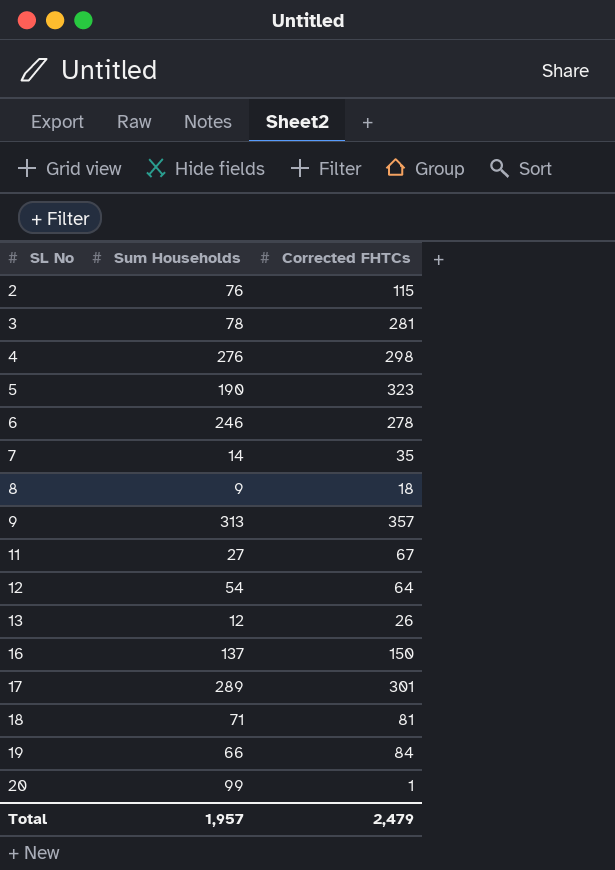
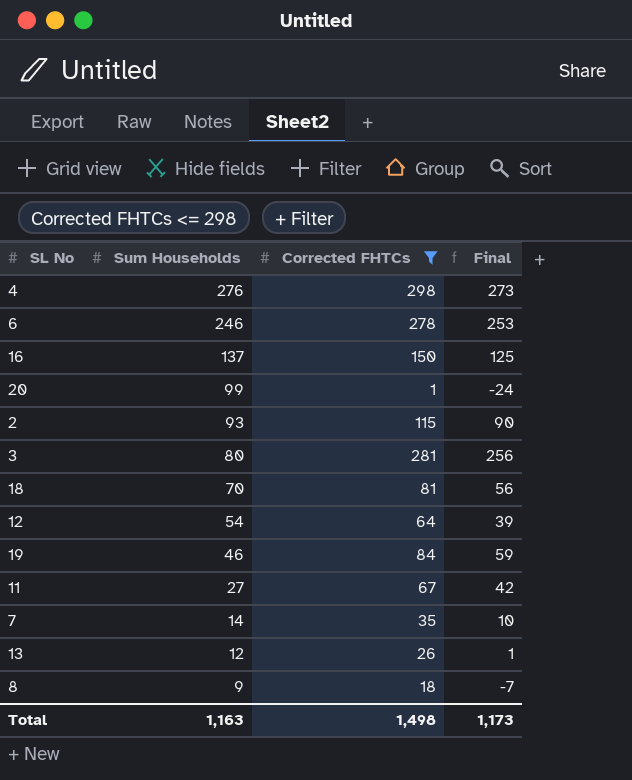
filter: none -> Corrected FHTCs <= 298
row order: SL No ascending -> Sum Households descending
column Final | formula: none -> [Corrected FHTCs] - 25
2 | Sum Households: 76 -> 93
3 | Sum Households: 78 -> 80
18 | Sum Households: 71 -> 70
19 | Sum Households: 66 -> 46
Total | Sum Households: 1,957 -> 1,163
Total | Corrected FHTCs: 2,479 -> 1,498

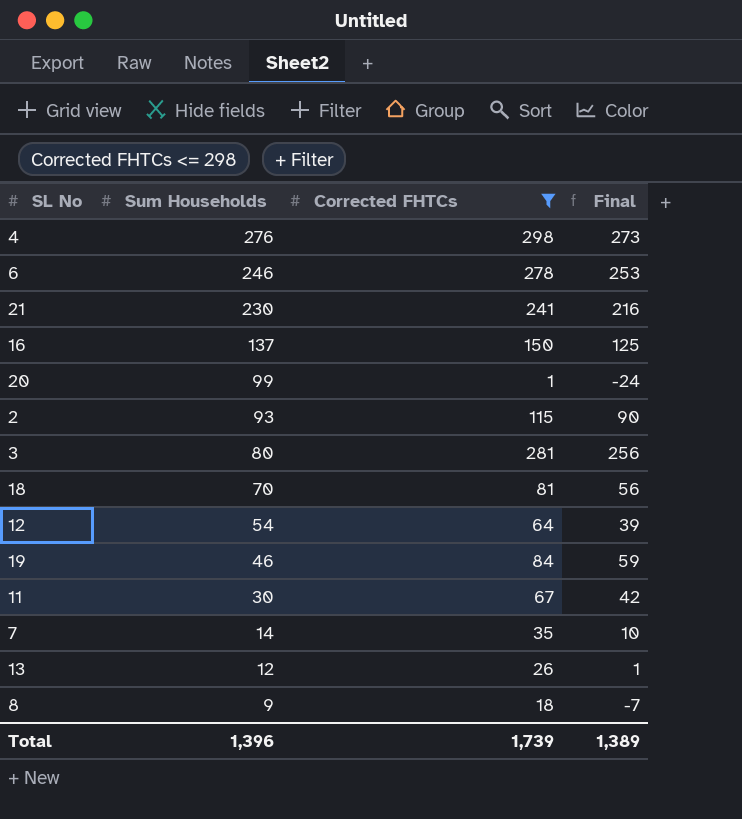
row 21: none -> 230 | 241 | 216
11 | Sum Households: 27 -> 30
Total | Sum Households: 1,163 -> 1,396
Total | Corrected FHTCs: 1,498 -> 1,739
Total | Final: 1,173 -> 1,389

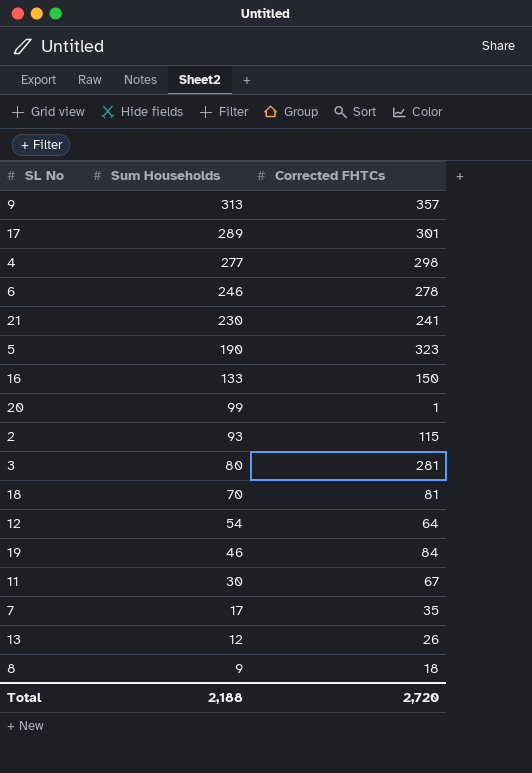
filter: Corrected FHTCs <= 298 -> none
column Final | formula: [Corrected FHTCs] - 25 -> none
4 | Sum Households: 276 -> 277
16 | Sum Households: 137 -> 133
7 | Sum Households: 14 -> 17
Total | Sum Households: 1,396 -> 2,188
Total | Corrected FHTCs: 1,739 -> 2,720

